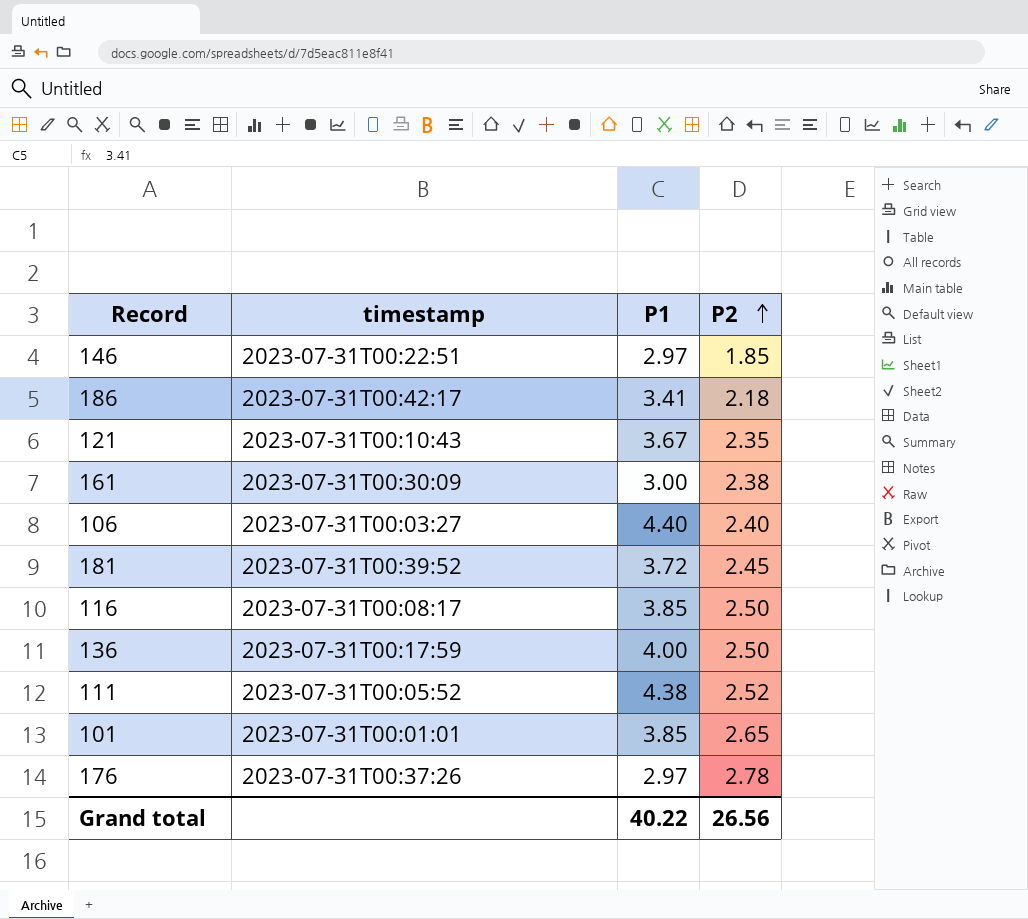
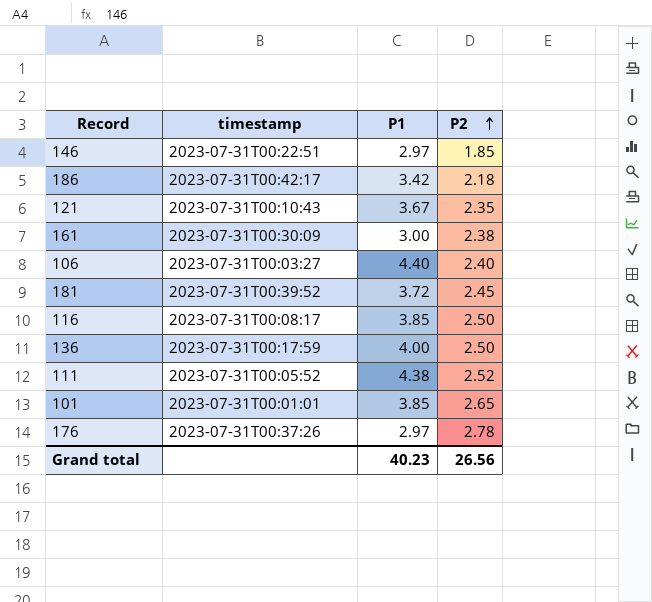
186 | P1: 3.41 -> 3.42
Grand total | P1: 40.22 -> 40.23

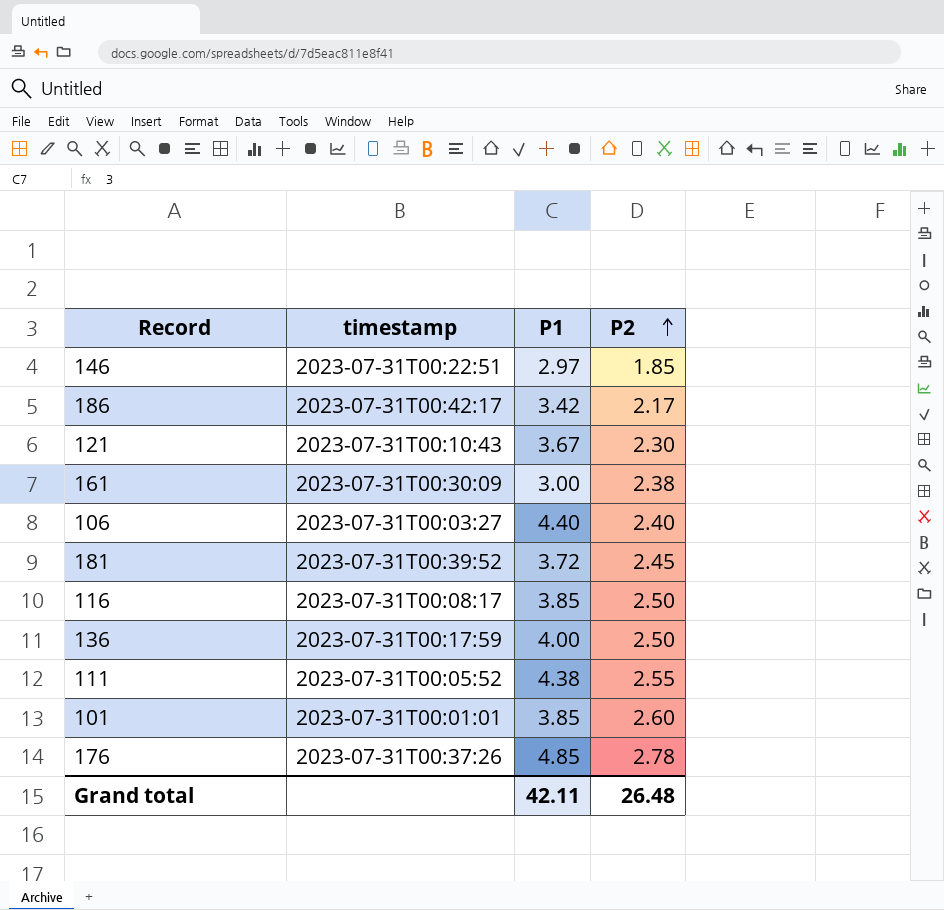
186 | P2: 2.18 -> 2.17
121 | P2: 2.35 -> 2.30
111 | P2: 2.52 -> 2.55
101 | P2: 2.65 -> 2.60
176 | P1: 2.97 -> 4.85
Grand total | P1: 40.23 -> 42.11
Grand total | P2: 26.56 -> 26.48

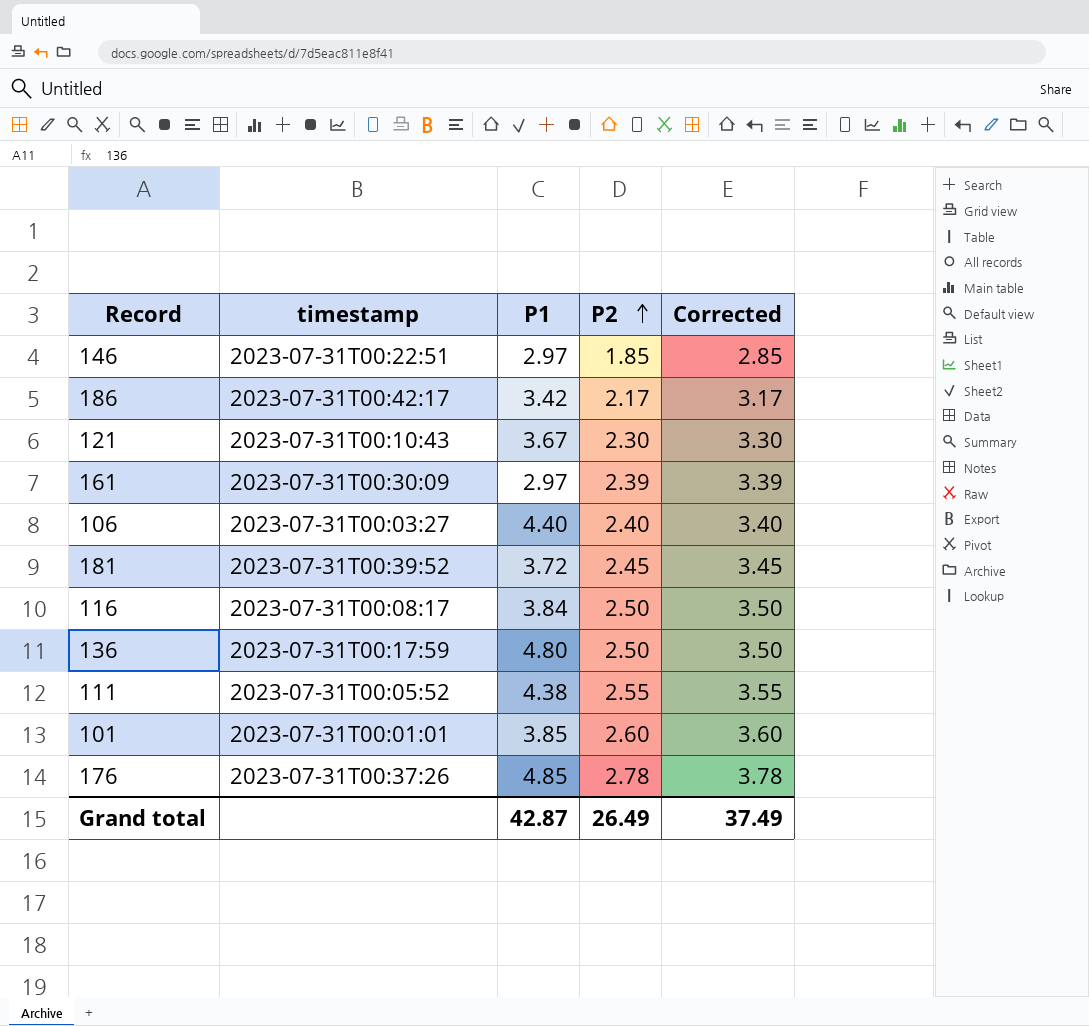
column Corrected | formula: none -> [P2] + 1
161 | P1: 3.00 -> 2.97
161 | P2: 2.38 -> 2.39
116 | P1: 3.85 -> 3.84
136 | P1: 4.00 -> 4.80
Grand total | P1: 42.11 -> 42.87
Grand total | P2: 26.48 -> 26.49

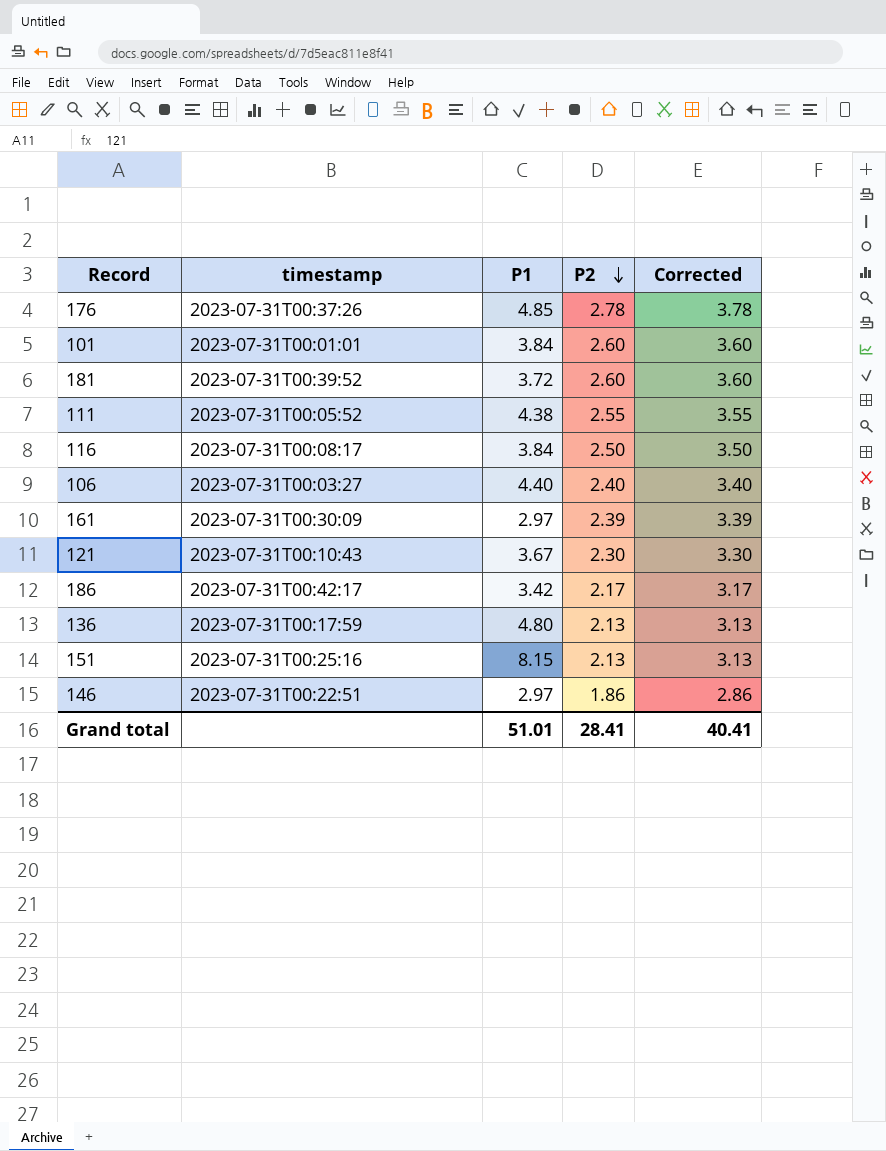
row order: P2 ascending -> P2 descending
101 | P1: 3.85 -> 3.84
181 | P2: 2.45 -> 2.60
181 | Corrected: 3.45 -> 3.60
136 | P2: 2.50 -> 2.13
136 | Corrected: 3.50 -> 3.13
row 151: none -> 2023-07-31T00:25:16 | 8.15 | 2.13 | 3.13
146 | P2: 1.85 -> 1.86
146 | Corrected: 2.85 -> 2.86
Grand total | P1: 42.87 -> 51.01
Grand total | P2: 26.49 -> 28.41
Grand total | Corrected: 37.49 -> 40.41

